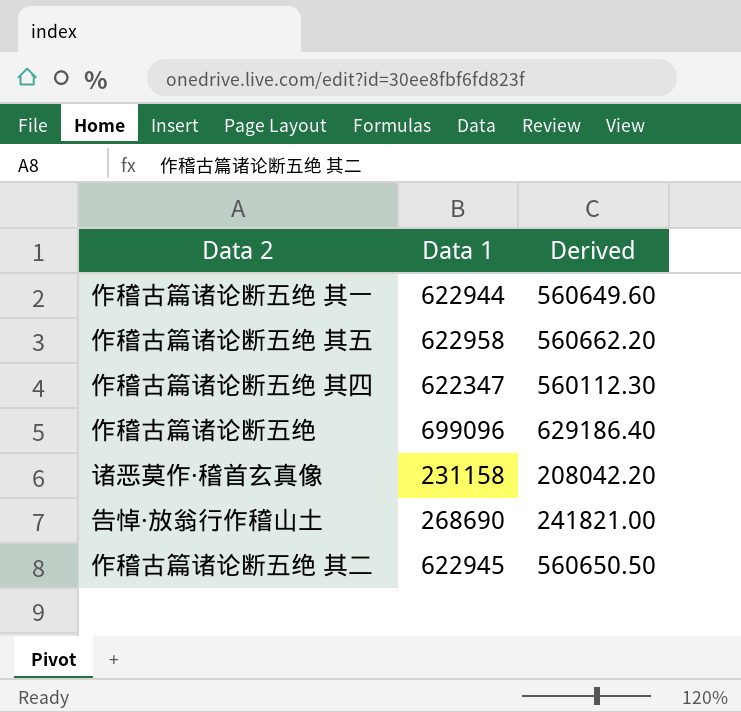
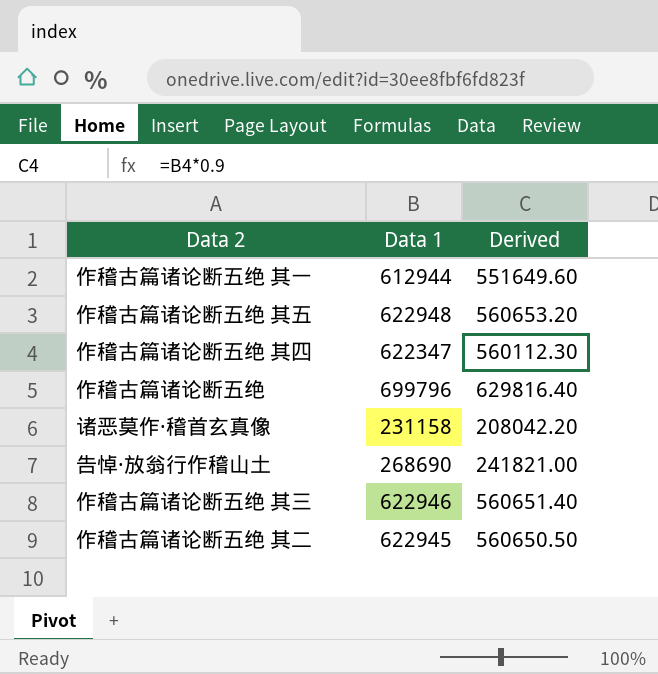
作稽古篇诸论断五绝 其一 | Data 1: 622944 -> 612944
作稽古篇诸论断五绝 其一 | Derived: 560649.60 -> 551649.60
作稽古篇诸论断五绝 其五 | Data 1: 622958 -> 622948
作稽古篇诸论断五绝 其五 | Derived: 560662.20 -> 560653.20
作稽古篇诸论断五绝 | Data 1: 699096 -> 699796
作稽古篇诸论断五绝 | Derived: 629186.40 -> 629816.40
row 作稽古篇诸论断五绝 其三: none -> 622946 | 560651.40

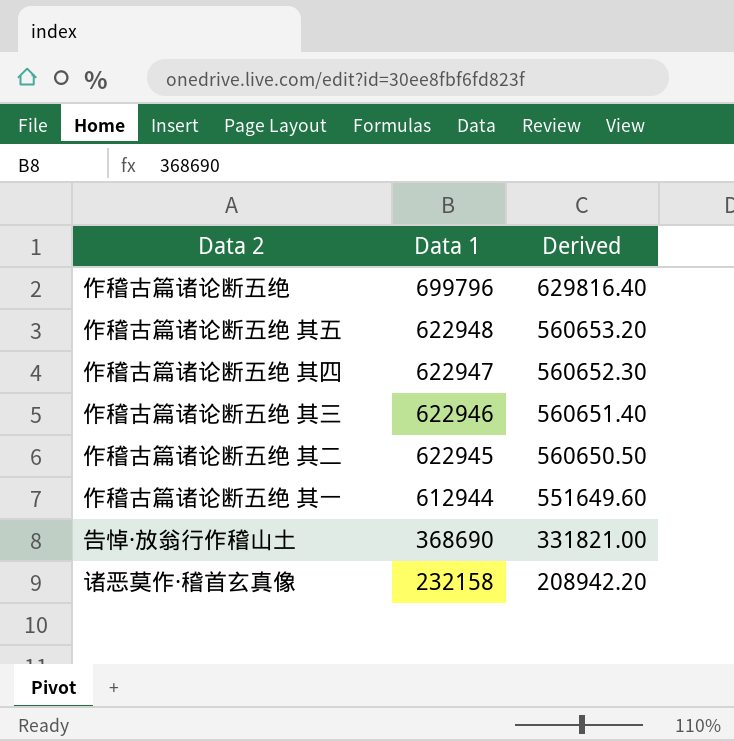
row order: none -> Data 1 descending
作稽古篇诸论断五绝 其四 | Data 1: 622347 -> 622947
作稽古篇诸论断五绝 其四 | Derived: 560112.30 -> 560652.30
告悼·放翁行作稽山土 | Data 1: 268690 -> 368690
告悼·放翁行作稽山土 | Derived: 241821.00 -> 331821.00
诸恶莫作·稽首玄真像 | Data 1: 231158 -> 232158
诸恶莫作·稽首玄真像 | Derived: 208042.20 -> 208942.20

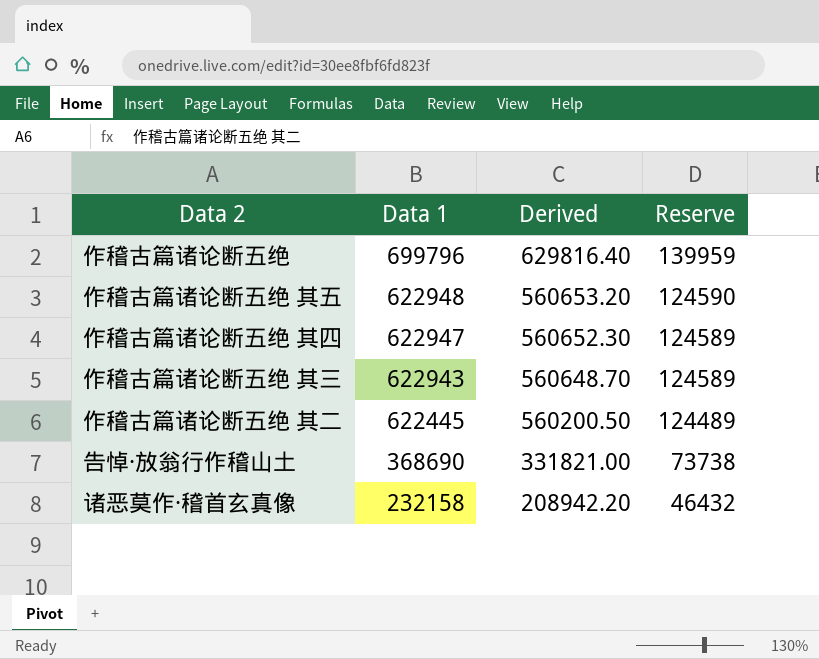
column Reserve | formula: none -> [Data 1] * 0.2
row 作稽古篇诸论断五绝 其一: 612944 | 551649.60 -> none
作稽古篇诸论断五绝 其三 | Data 1: 622946 -> 622943
作稽古篇诸论断五绝 其三 | Derived: 560651.40 -> 560648.70
作稽古篇诸论断五绝 其二 | Data 1: 622945 -> 622445
作稽古篇诸论断五绝 其二 | Derived: 560650.50 -> 560200.50

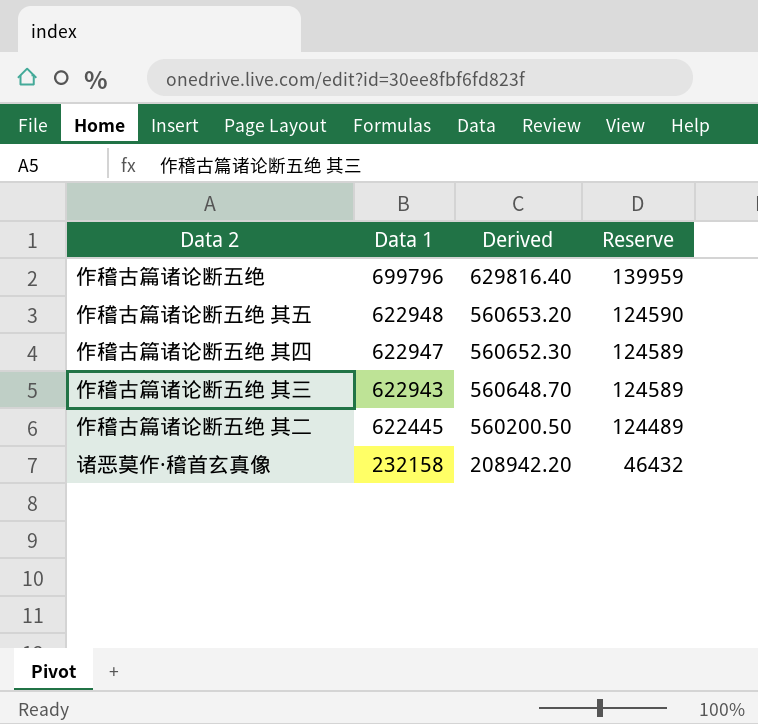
row 告悼·放翁行作稽山土: 368690 | 331821.00 | 73738 -> none

